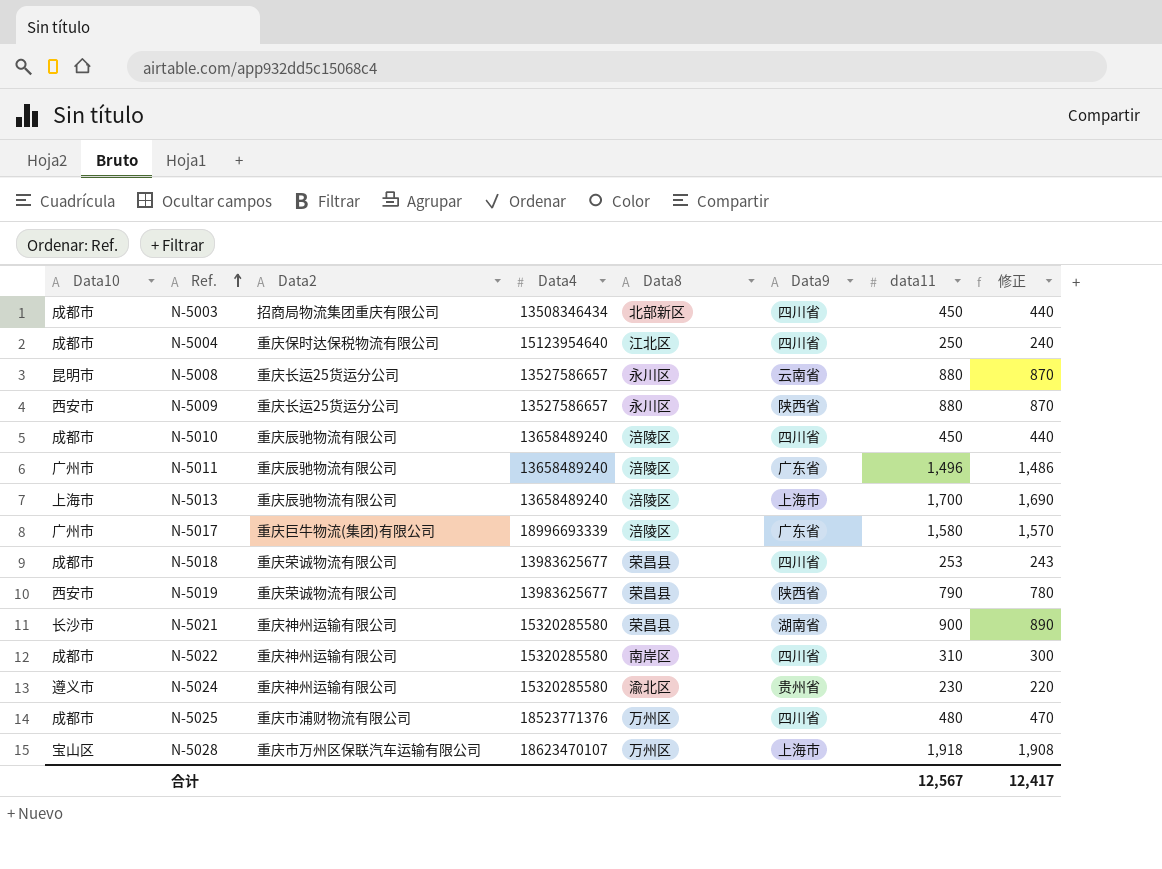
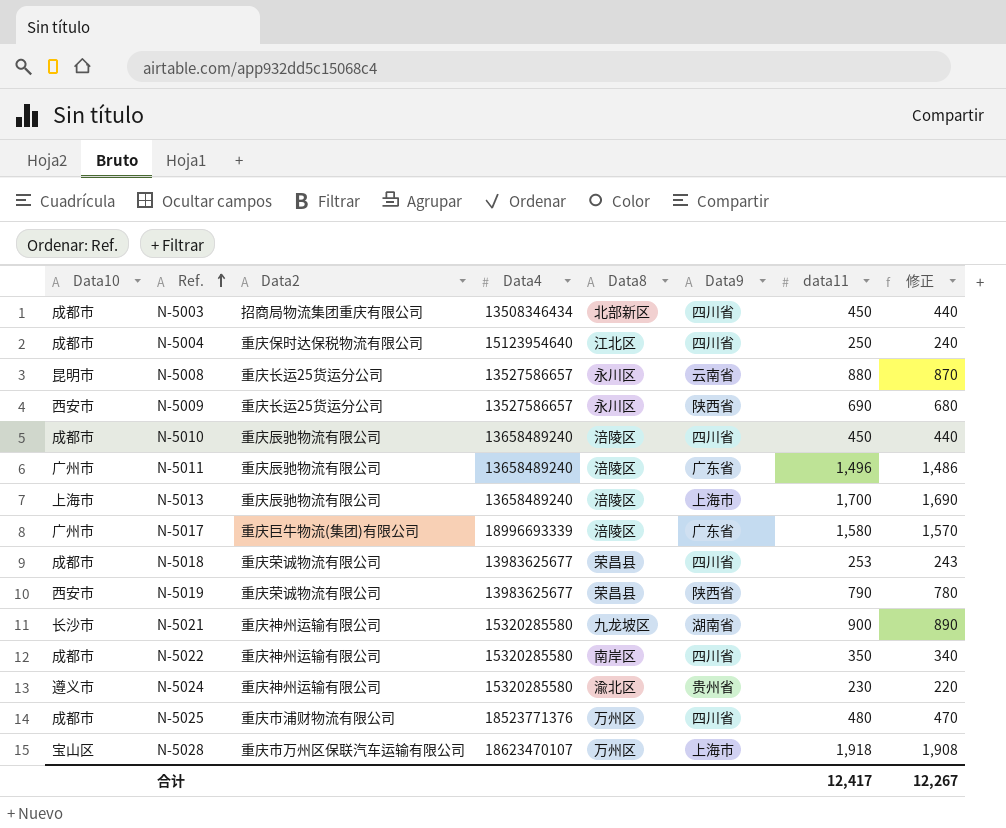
N-5009 | data11: 880 -> 690
N-5009 | 修正: 870 -> 680
N-5021 | Data8: 荣昌县 -> 九龙坡区
N-5022 | data11: 310 -> 350
N-5022 | 修正: 300 -> 340
合计 | data11: 12,567 -> 12,417
合计 | 修正: 12,417 -> 12,267

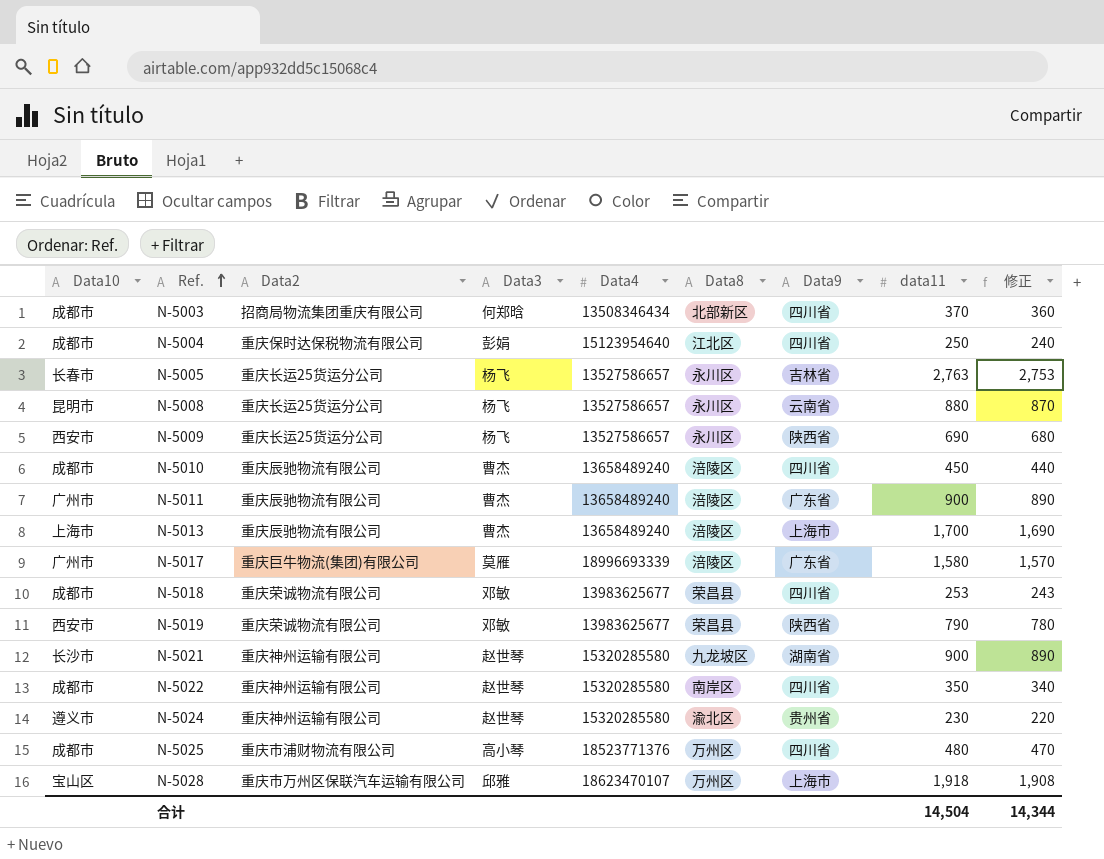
column Data3 | position: none -> 4
N-5003 | data11: 450 -> 370
N-5003 | 修正: 440 -> 360
row N-5005: none -> 长春市 | 重庆长运25货运分公司 | 杨飞 | 13527586657 | 永川区 | 吉林省 | 2,763 | 2,753
N-5011 | data11: 1,496 -> 900
N-5011 | 修正: 1,486 -> 890
合计 | data11: 12,417 -> 14,504
合计 | 修正: 12,267 -> 14,344

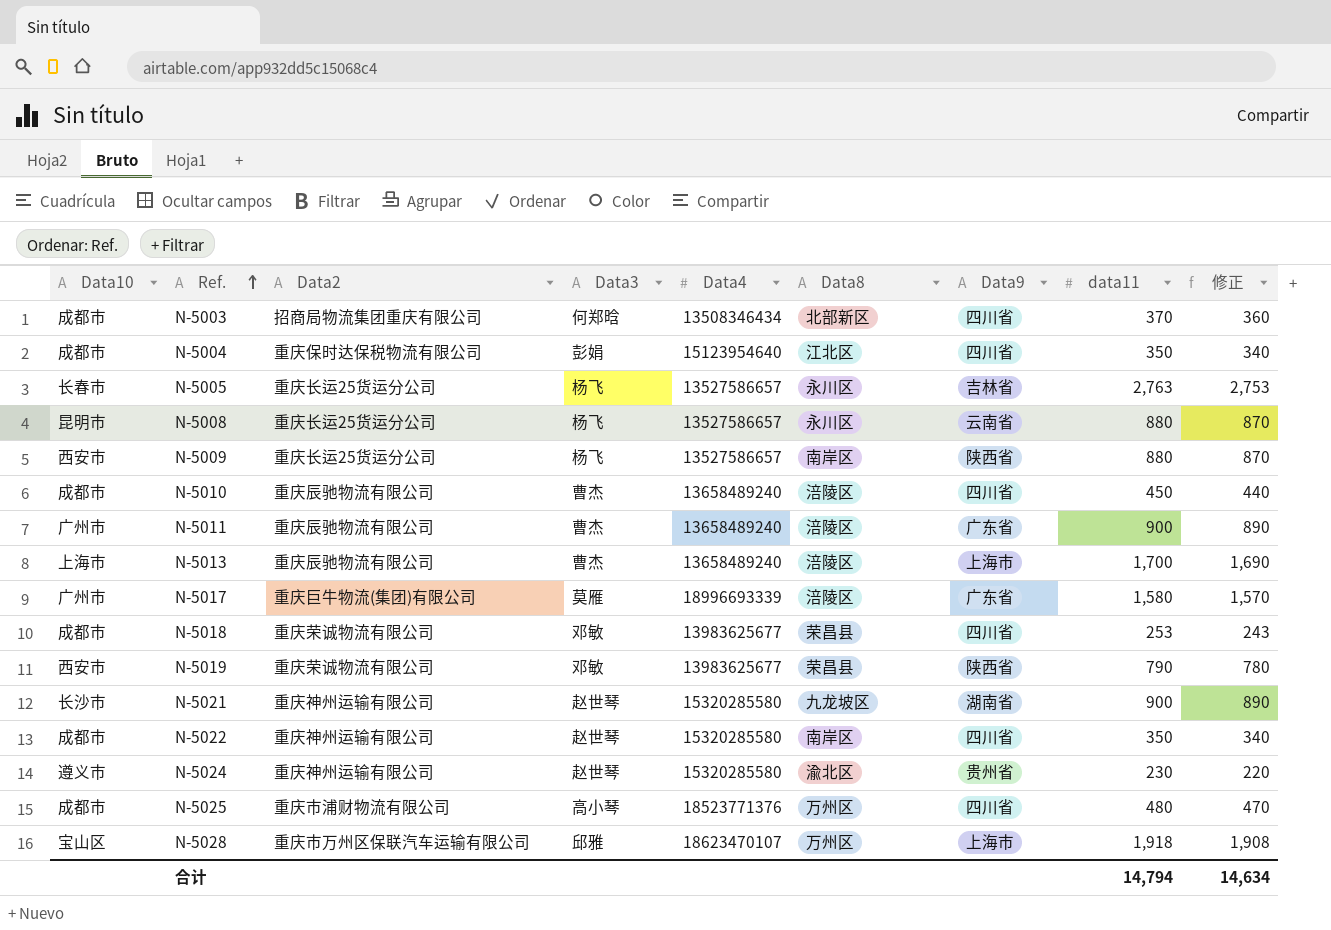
N-5004 | data11: 250 -> 350
N-5004 | 修正: 240 -> 340
N-5009 | Data8: 永川区 -> 南岸区
N-5009 | data11: 690 -> 880
N-5009 | 修正: 680 -> 870
合计 | data11: 14,504 -> 14,794
合计 | 修正: 14,344 -> 14,634

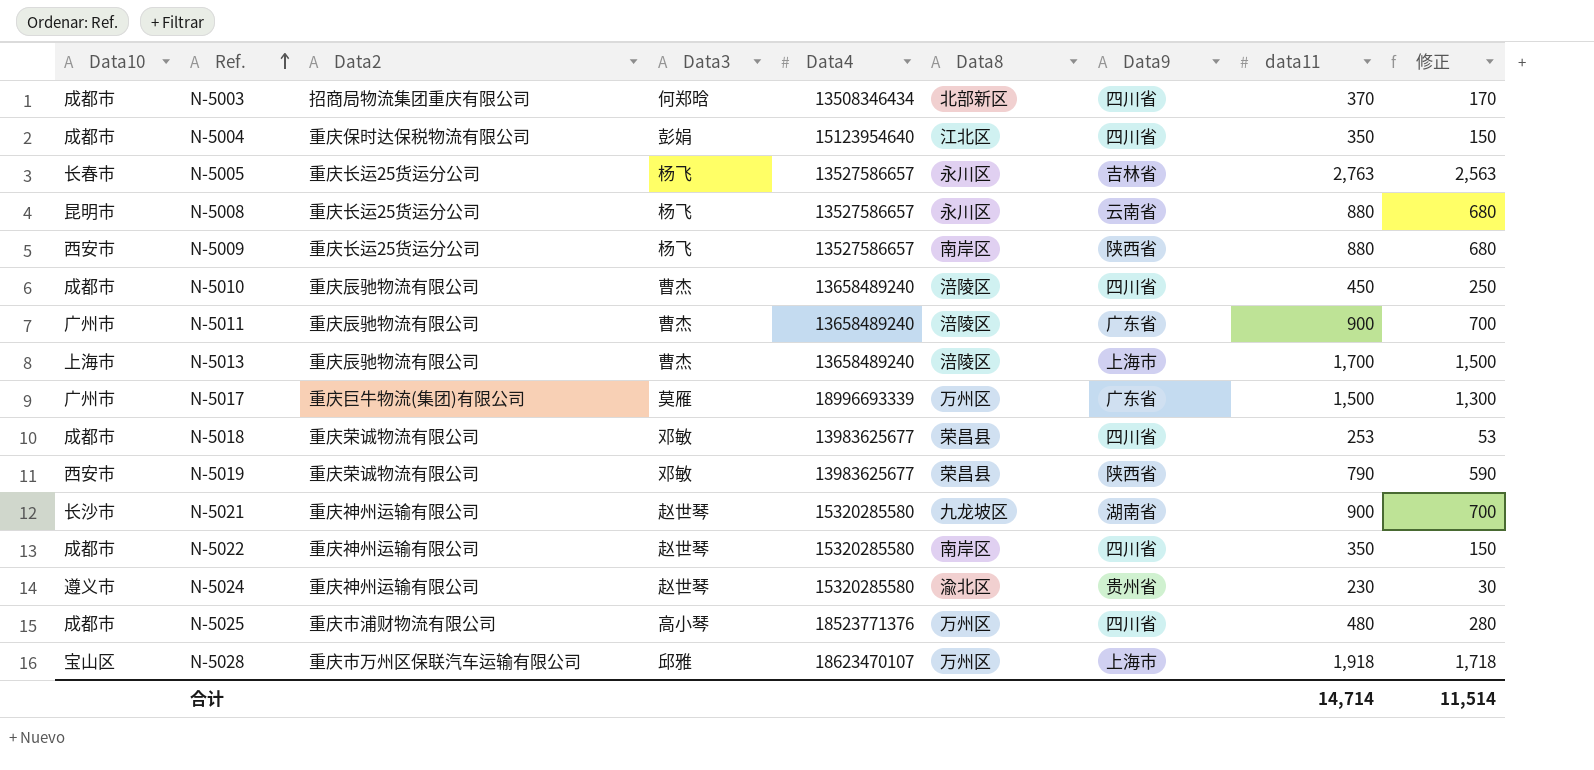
column 修正 | formula: [data11] - 10 -> [data11] - 200
N-5017 | Data8: 涪陵区 -> 万州区
N-5017 | data11: 1,580 -> 1,500
合计 | data11: 14,794 -> 14,714
合计 | 修正: 14,634 -> 11,514

